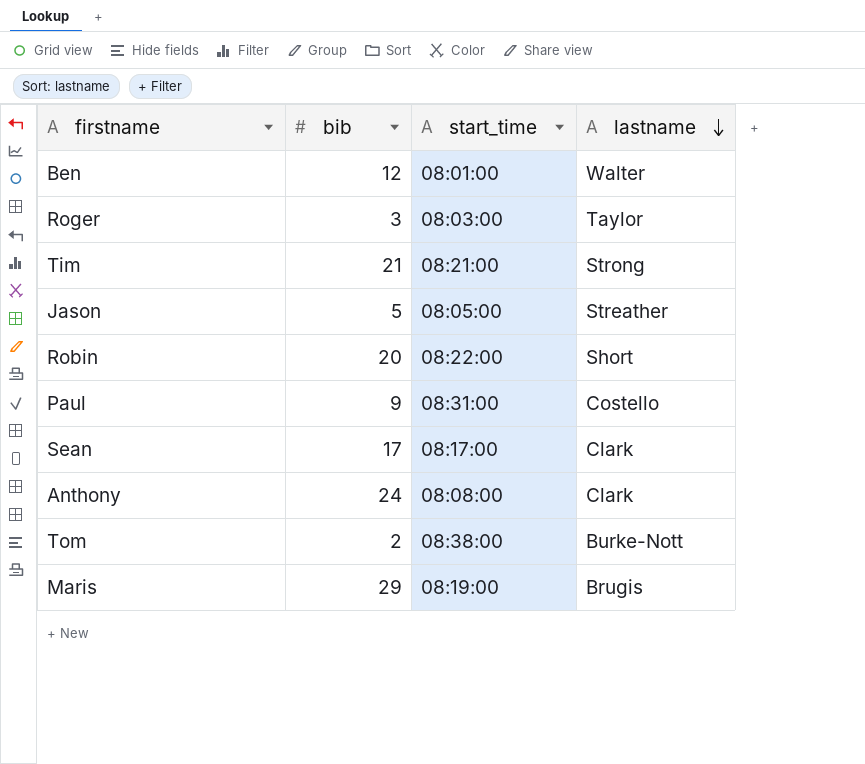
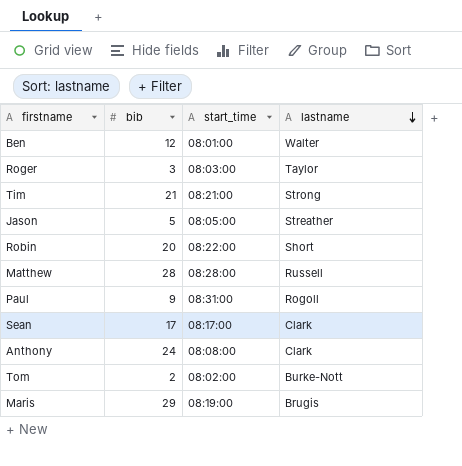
row Matthew: none -> 28 | 08:28:00 | Russell
Paul | lastname: Costello -> Rogoll
Tom | start_time: 08:38:00 -> 08:02:00

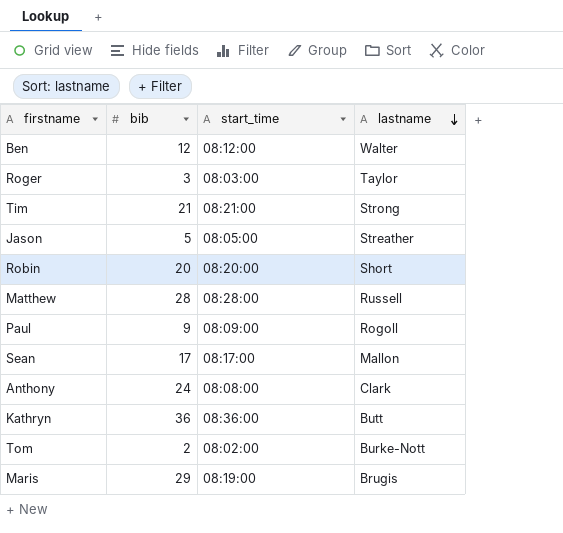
Ben | start_time: 08:01:00 -> 08:12:00
Robin | start_time: 08:22:00 -> 08:20:00
Paul | start_time: 08:31:00 -> 08:09:00
Sean | lastname: Clark -> Mallon
row Kathryn: none -> 36 | 08:36:00 | Butt

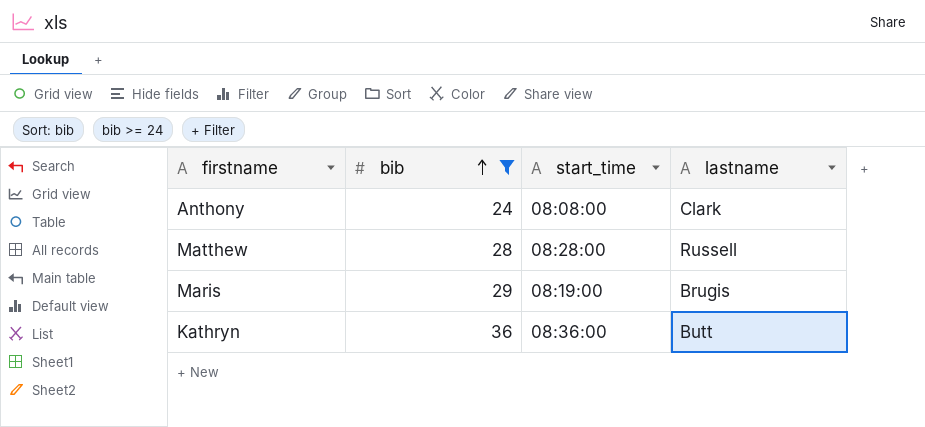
filter: none -> bib >= 24
row order: lastname descending -> bib ascending

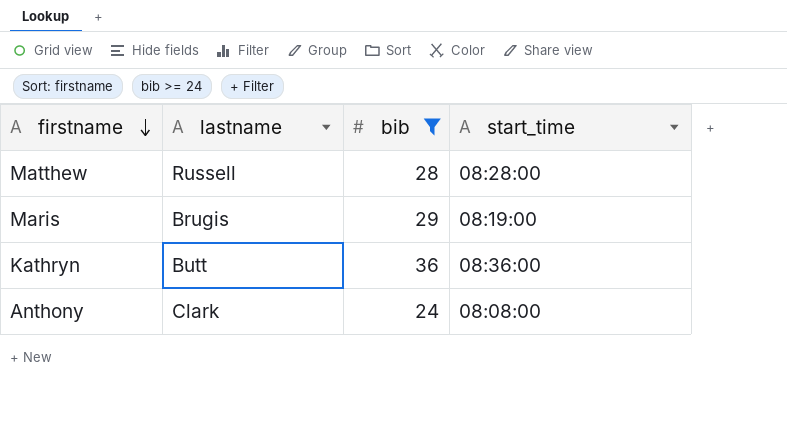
row order: bib ascending -> firstname descending
column lastname | position: 4 -> 2

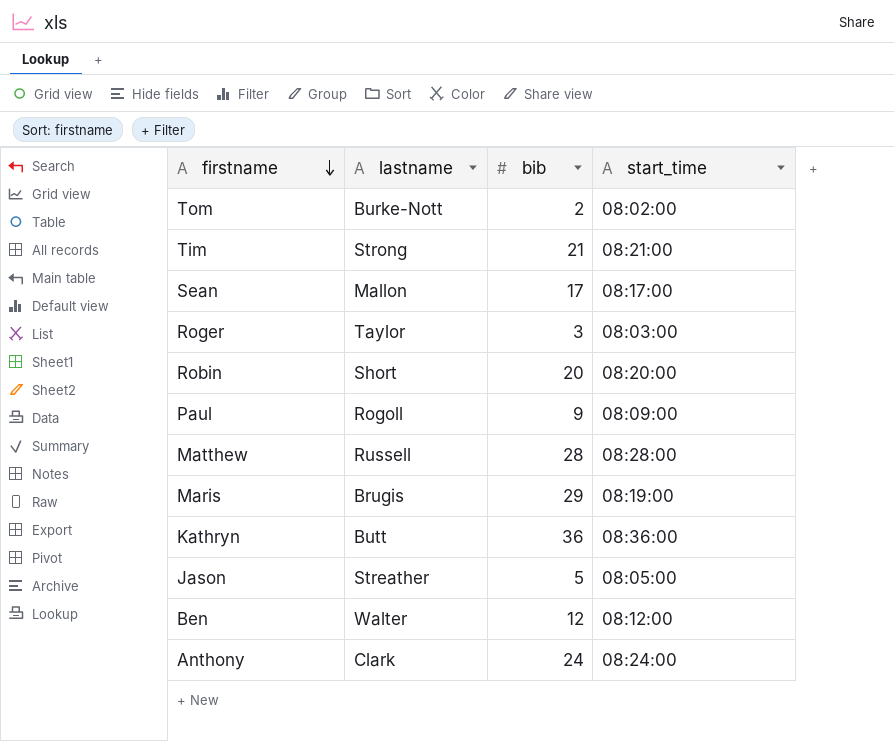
filter: bib >= 24 -> none
Anthony | start_time: 08:08:00 -> 08:24:00

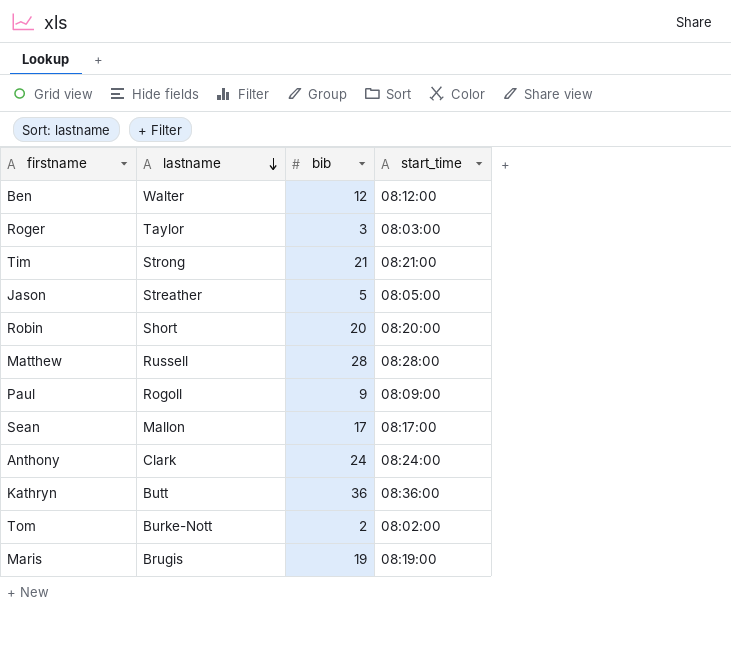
row order: firstname descending -> lastname descending
Maris | bib: 29 -> 19

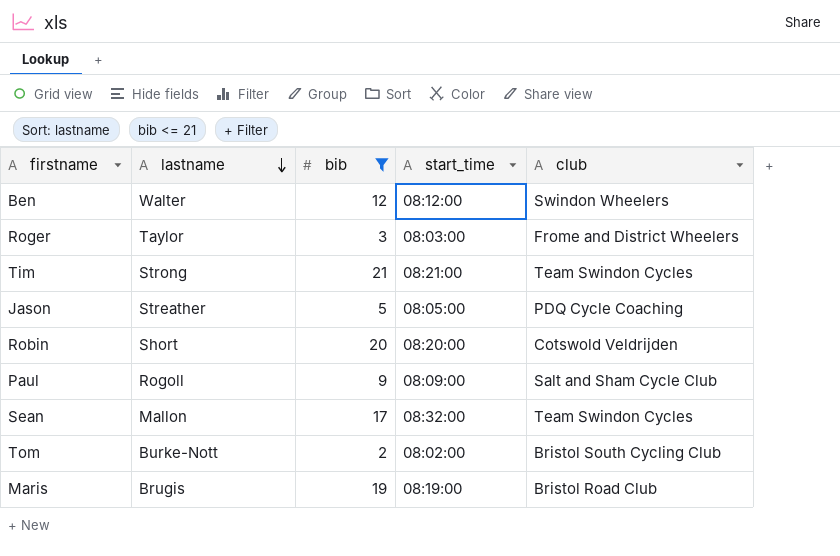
filter: none -> bib <= 21
column club | position: none -> 5
Sean | start_time: 08:17:00 -> 08:32:00

